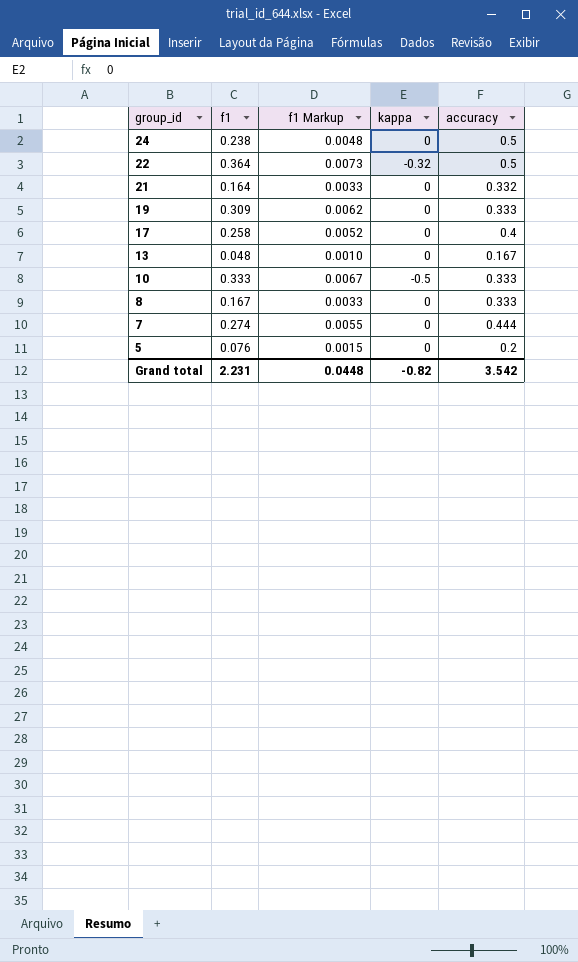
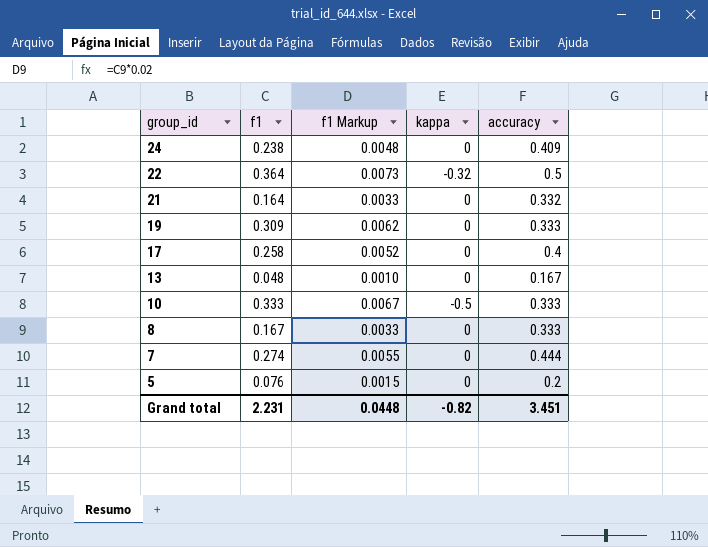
24 | accuracy: 0.5 -> 0.409
Grand total | accuracy: 3.542 -> 3.451

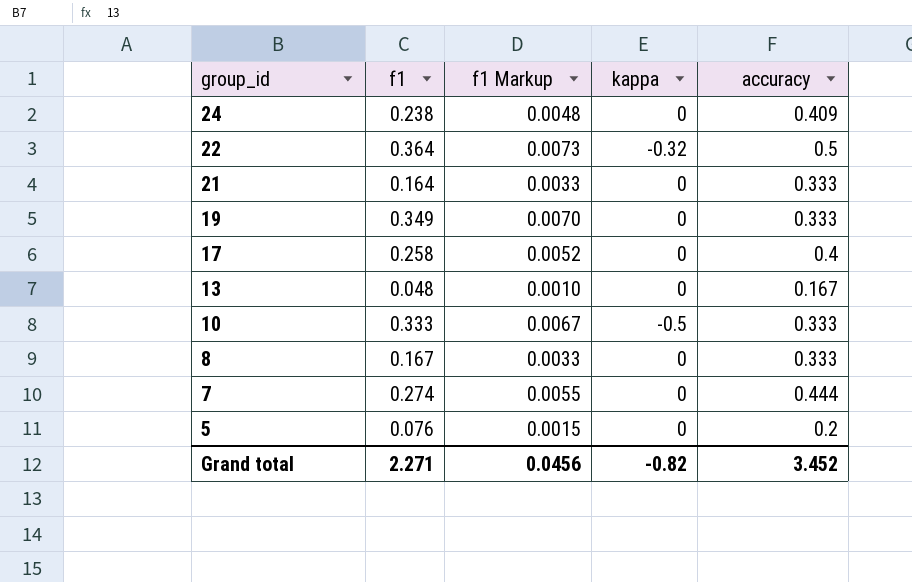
21 | accuracy: 0.332 -> 0.333
19 | f1: 0.309 -> 0.349
19 | f1 Markup: 0.0062 -> 0.0070
Grand total | f1: 2.231 -> 2.271
Grand total | f1 Markup: 0.0448 -> 0.0456
Grand total | accuracy: 3.451 -> 3.452

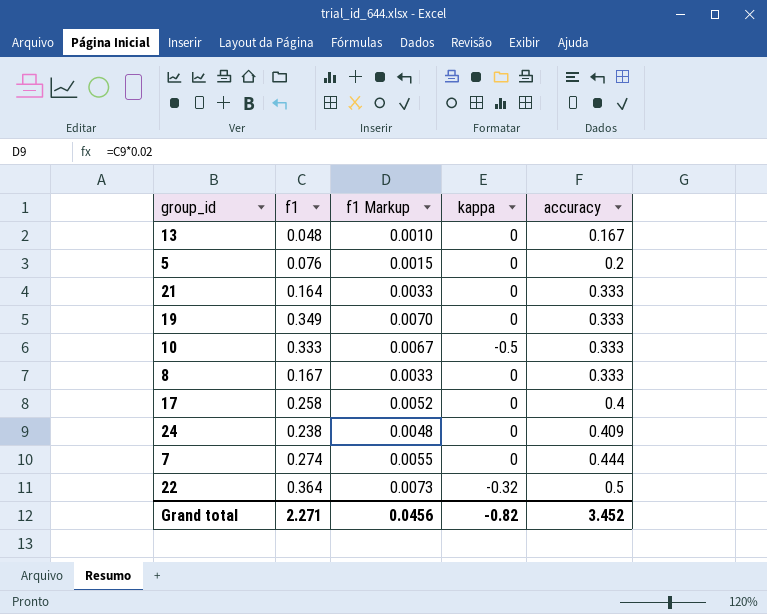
row order: group_id descending -> accuracy ascending

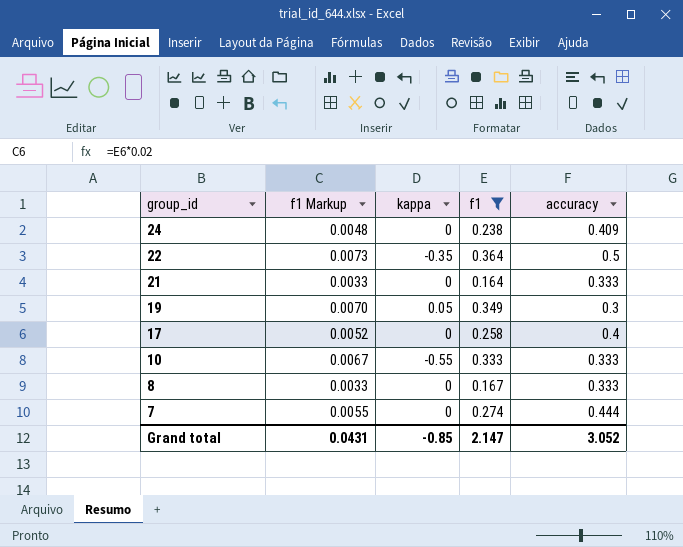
filter: none -> f1 >= 0.164
row order: accuracy ascending -> group_id descending
column f1 | position: 2 -> 4
22 | kappa: -0.32 -> -0.35
19 | kappa: 0 -> 0.05
19 | accuracy: 0.333 -> 0.3
10 | kappa: -0.5 -> -0.55
Grand total | f1 Markup: 0.0456 -> 0.0431
Grand total | kappa: -0.82 -> -0.85
Grand total | f1: 2.271 -> 2.147
Grand total | accuracy: 3.452 -> 3.052

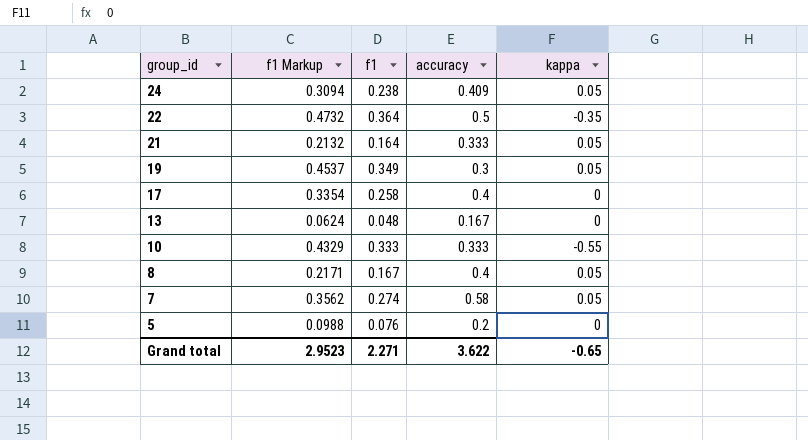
filter: f1 >= 0.164 -> none
column f1 Markup | formula: [f1] * 0.02 -> [f1] * 1.3
column kappa | position: 3 -> 5
24 | kappa: 0 -> 0.05
21 | kappa: 0 -> 0.05
8 | accuracy: 0.333 -> 0.4
8 | kappa: 0 -> 0.05
7 | accuracy: 0.444 -> 0.58
7 | kappa: 0 -> 0.05
Grand total | f1 Markup: 0.0431 -> 2.9523
Grand total | f1: 2.147 -> 2.271
Grand total | accuracy: 3.052 -> 3.622
Grand total | kappa: -0.85 -> -0.65

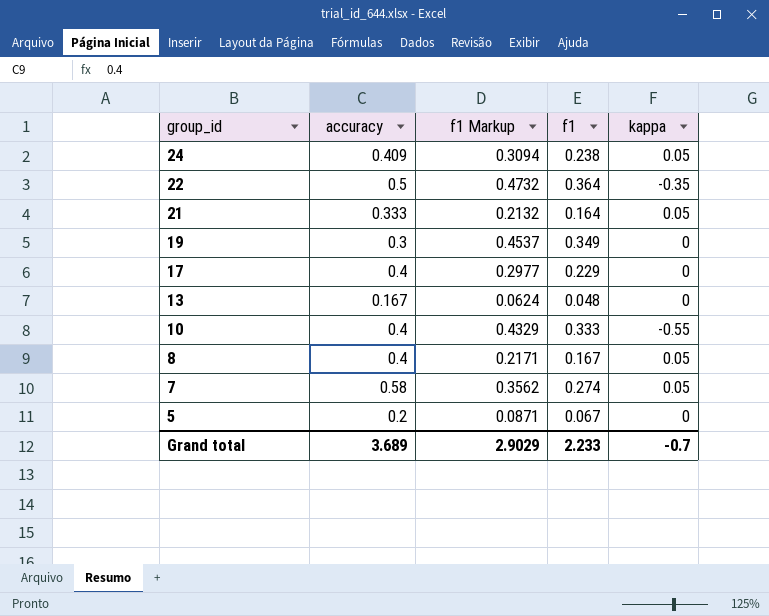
column accuracy | position: 4 -> 2
19 | kappa: 0.05 -> 0
17 | f1 Markup: 0.3354 -> 0.2977
17 | f1: 0.258 -> 0.229
10 | accuracy: 0.333 -> 0.4
5 | f1 Markup: 0.0988 -> 0.0871
5 | f1: 0.076 -> 0.067
Grand total | accuracy: 3.622 -> 3.689
Grand total | f1 Markup: 2.9523 -> 2.9029
Grand total | f1: 2.271 -> 2.233
Grand total | kappa: -0.65 -> -0.7

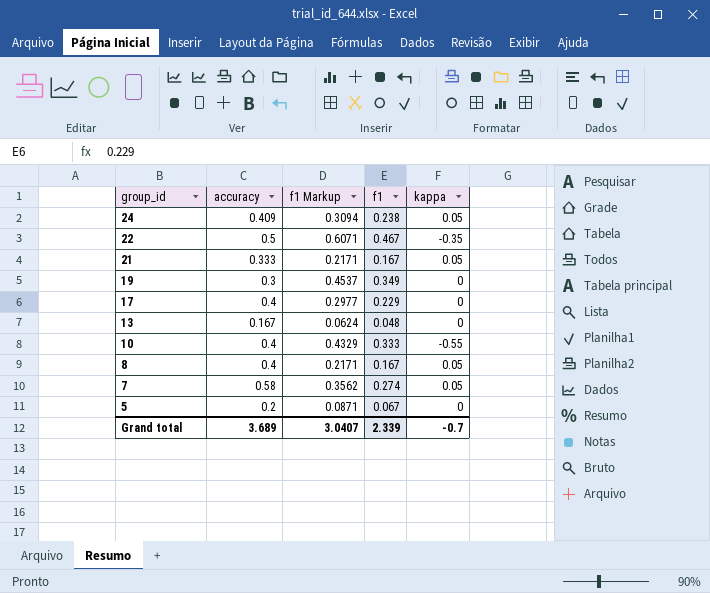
22 | f1 Markup: 0.4732 -> 0.6071
22 | f1: 0.364 -> 0.467
21 | f1 Markup: 0.2132 -> 0.2171
21 | f1: 0.164 -> 0.167
Grand total | f1 Markup: 2.9029 -> 3.0407
Grand total | f1: 2.233 -> 2.339

